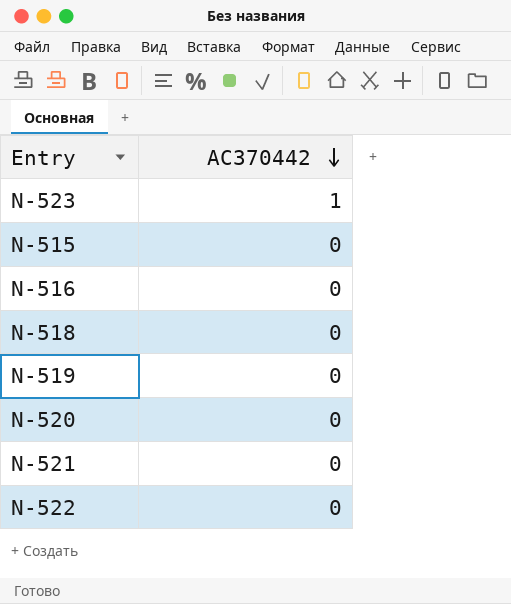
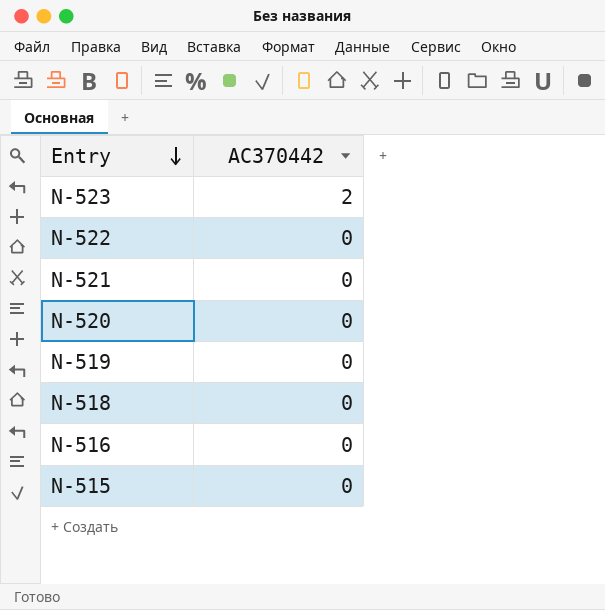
row order: AC370442 descending -> Entry descending
N-523 | AC370442: 1 -> 2

